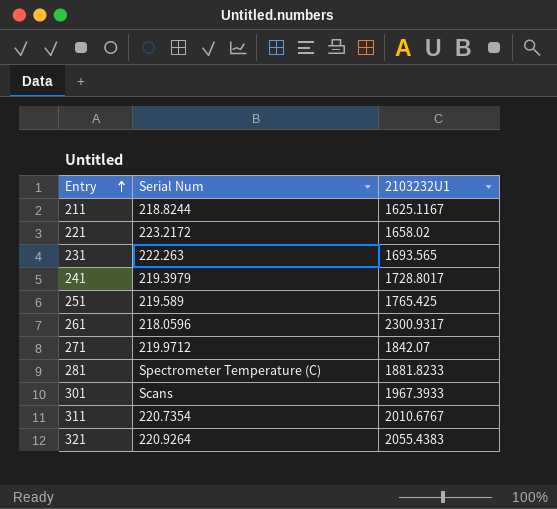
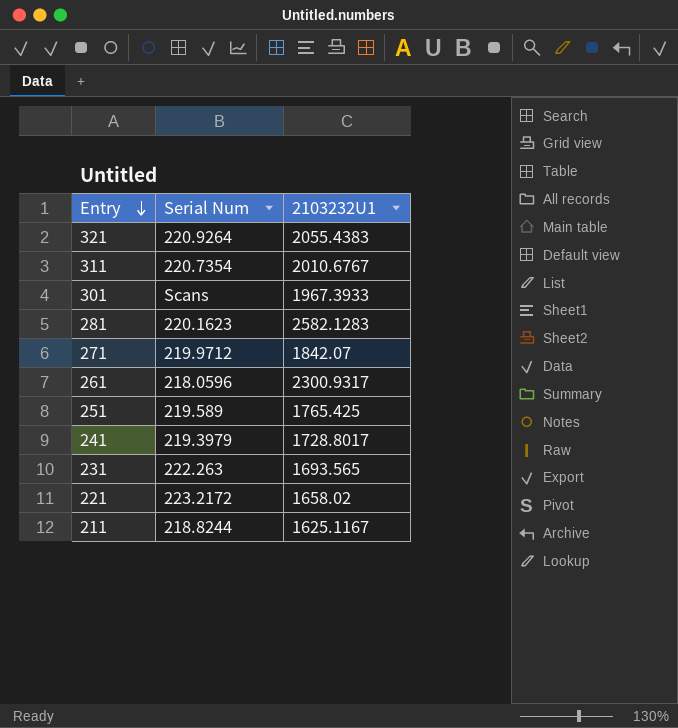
row order: Entry ascending -> Entry descending
281 | Serial Num: Spectrometer Temperature (C) -> 220.1623
281 | 2103232U1: 1881.8233 -> 2582.1283

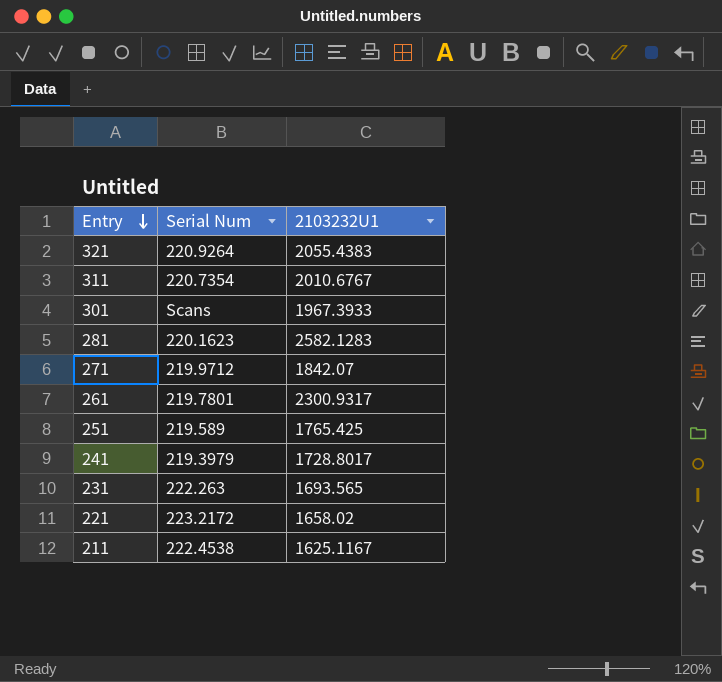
261 | Serial Num: 218.0596 -> 219.7801
211 | Serial Num: 218.8244 -> 222.4538

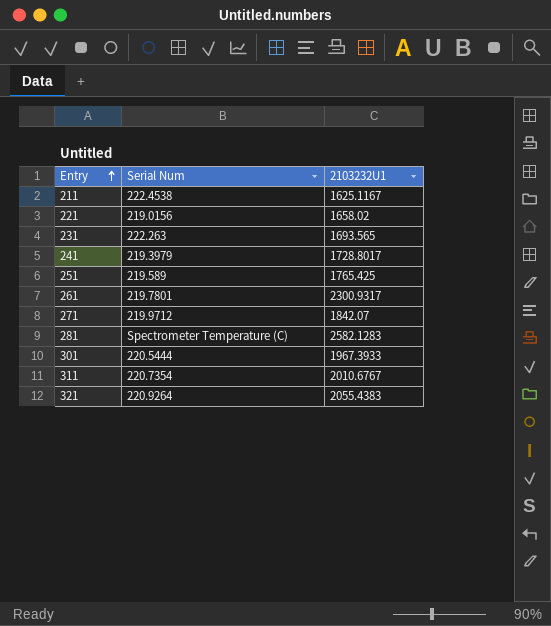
row order: Entry descending -> Entry ascending
221 | Serial Num: 223.2172 -> 219.0156
281 | Serial Num: 220.1623 -> Spectrometer Temperature (C)
301 | Serial Num: Scans -> 220.5444

